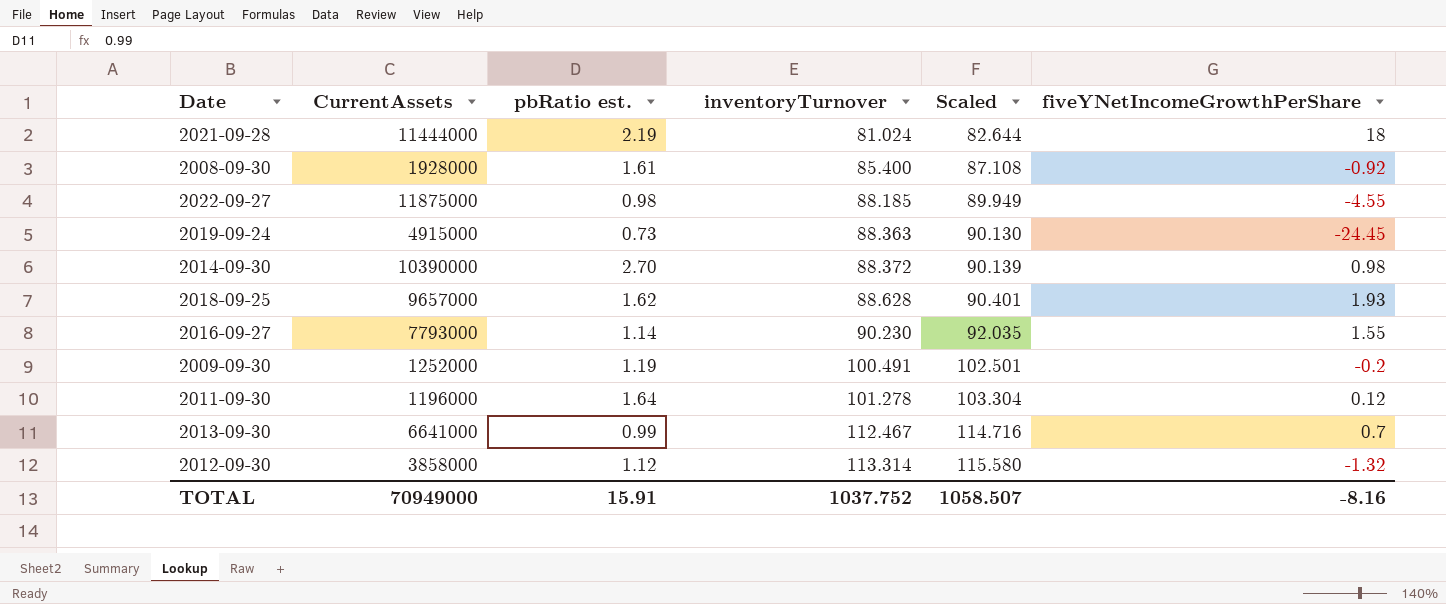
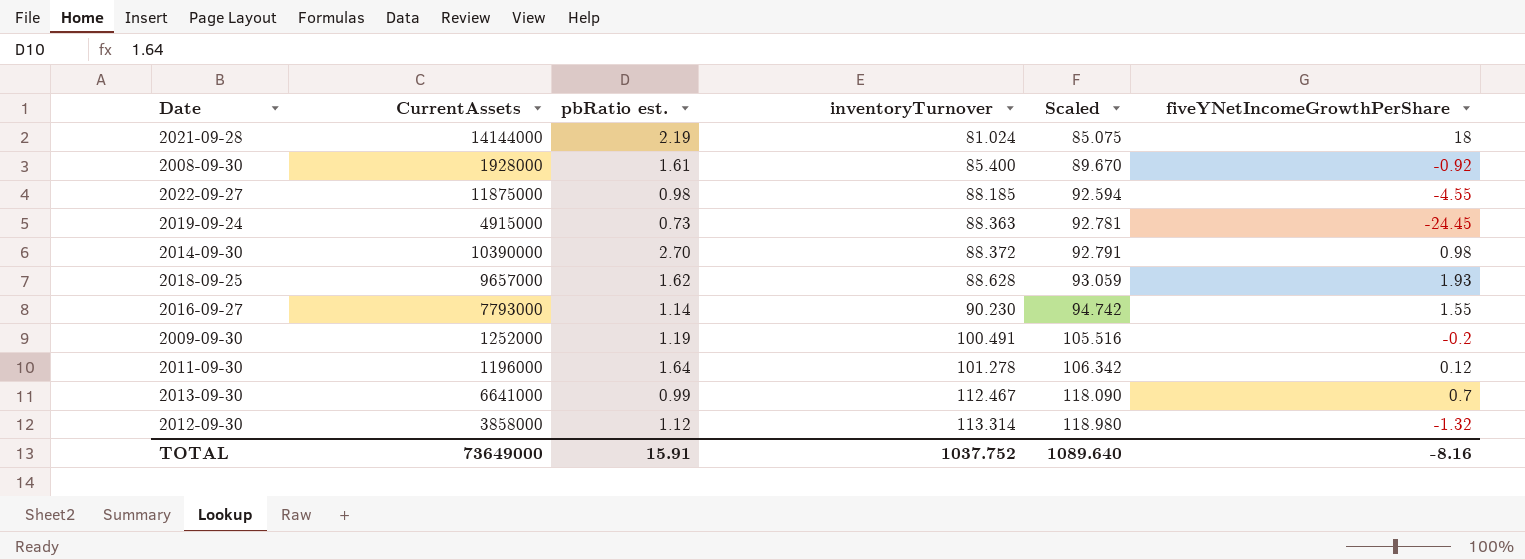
column Scaled | formula: [inventoryTurnover] * 1.02 -> [inventoryTurnover] * 1.05
2021-09-28 | CurrentAssets: 11444000 -> 14144000
TOTAL | CurrentAssets: 70949000 -> 73649000
TOTAL | Scaled: 1058.507 -> 1089.640

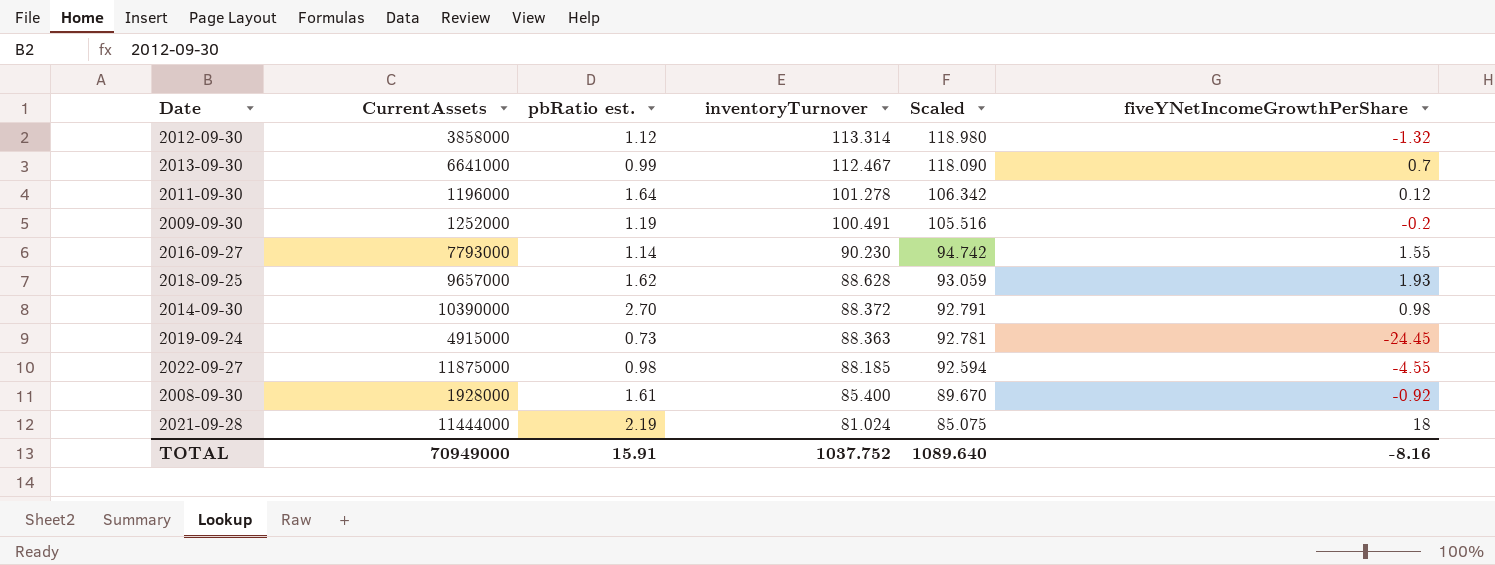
row order: inventoryTurnover ascending -> inventoryTurnover descending
2021-09-28 | CurrentAssets: 14144000 -> 11444000
TOTAL | CurrentAssets: 73649000 -> 70949000

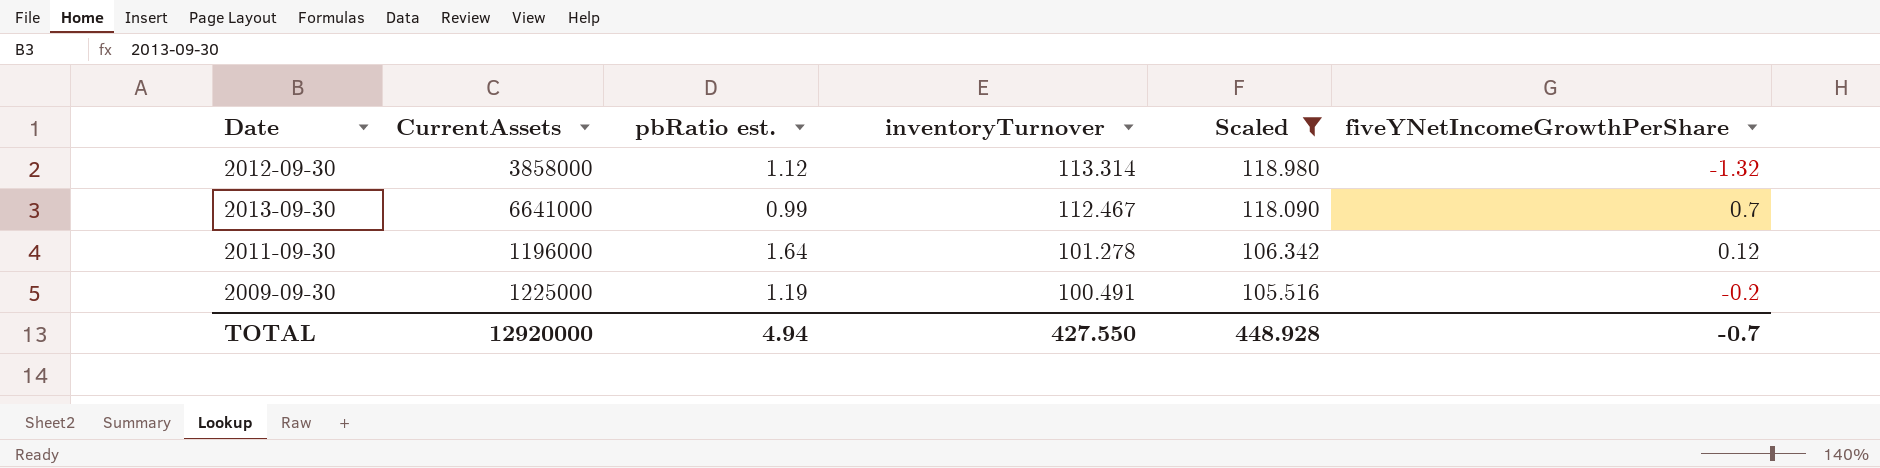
filter: none -> Scaled >= 105.516
2009-09-30 | CurrentAssets: 1252000 -> 1225000
TOTAL | CurrentAssets: 70949000 -> 12920000
TOTAL | pbRatio est.: 15.91 -> 4.94
TOTAL | inventoryTurnover: 1037.752 -> 427.550
TOTAL | Scaled: 1089.640 -> 448.928
TOTAL | fiveYNetIncomeGrowthPerShare: -8.16 -> -0.7

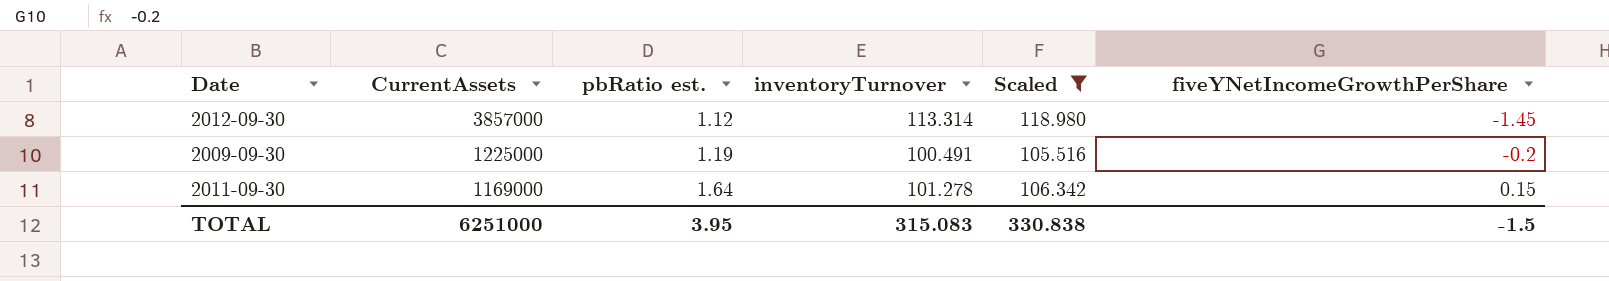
row order: inventoryTurnover descending -> CurrentAssets descending
row 2013-09-30: 6641000 | 0.99 | 112.467 | 118.090 | 0.7 -> none
2012-09-30 | CurrentAssets: 3858000 -> 3857000
2012-09-30 | fiveYNetIncomeGrowthPerShare: -1.32 -> -1.45
2011-09-30 | CurrentAssets: 1196000 -> 1169000
2011-09-30 | fiveYNetIncomeGrowthPerShare: 0.12 -> 0.15
TOTAL | CurrentAssets: 12920000 -> 6251000
TOTAL | pbRatio est.: 4.94 -> 3.95
TOTAL | inventoryTurnover: 427.550 -> 315.083
TOTAL | Scaled: 448.928 -> 330.838
TOTAL | fiveYNetIncomeGrowthPerShare: -0.7 -> -1.5

